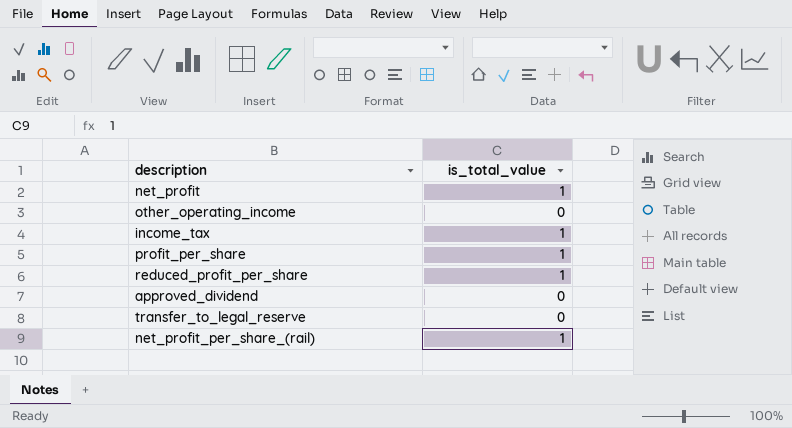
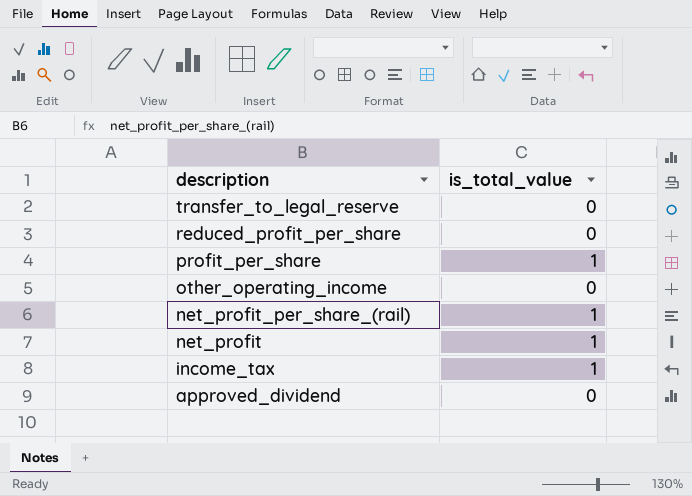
row order: none -> description descending
reduced_profit_per_share | is_total_value: 1 -> 0

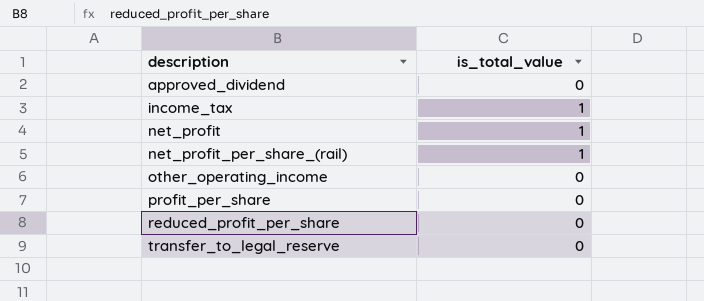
row order: description descending -> description ascending
profit_per_share | is_total_value: 1 -> 0

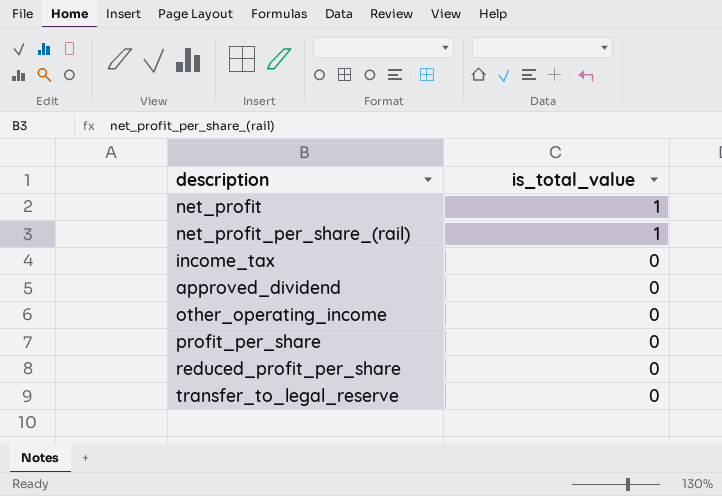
row order: description ascending -> is_total_value descending
income_tax | is_total_value: 1 -> 0

